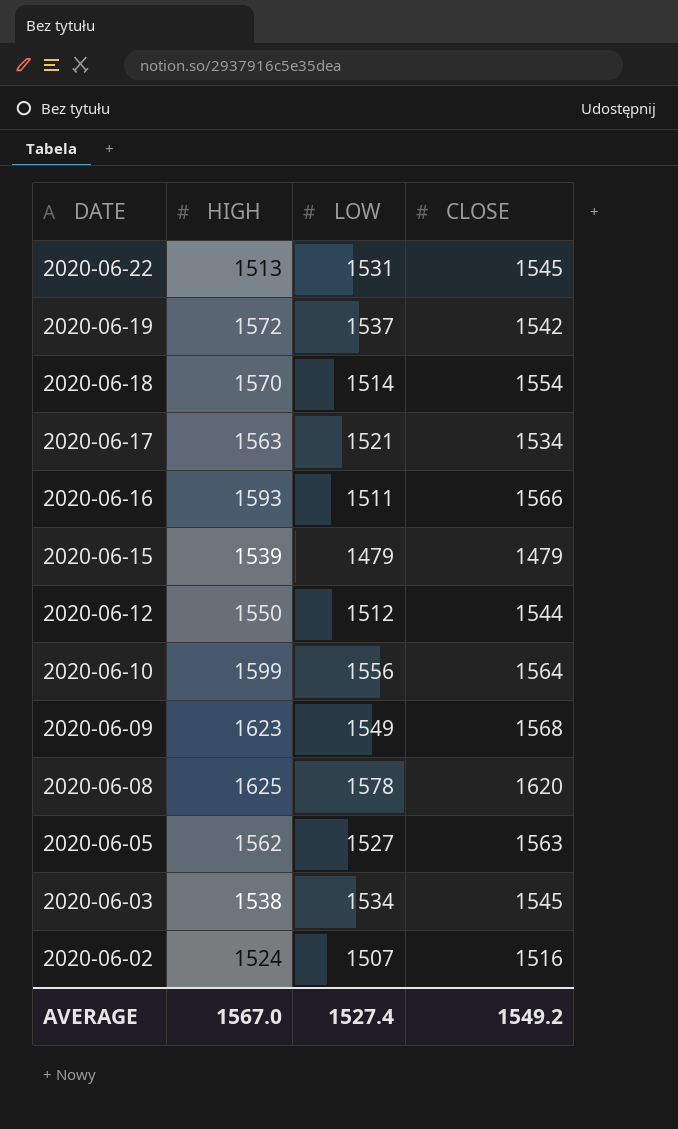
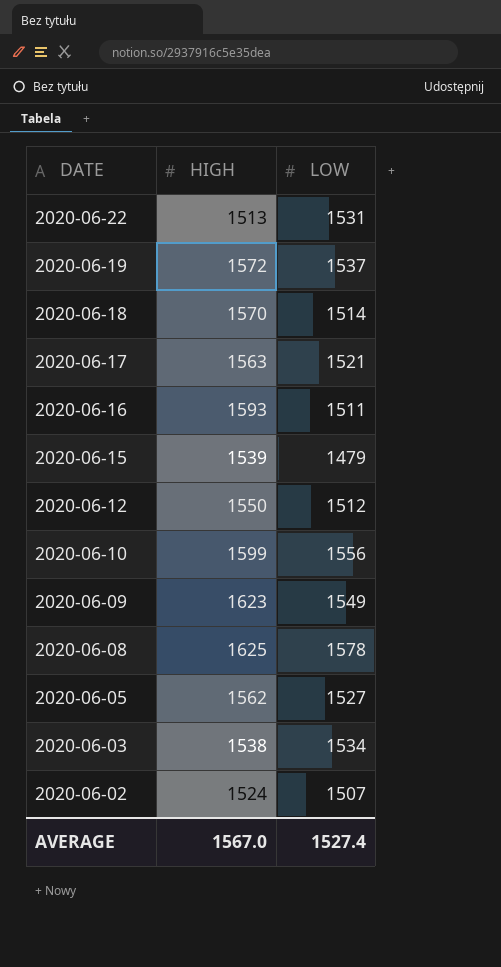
column CLOSE | position: 4 -> none

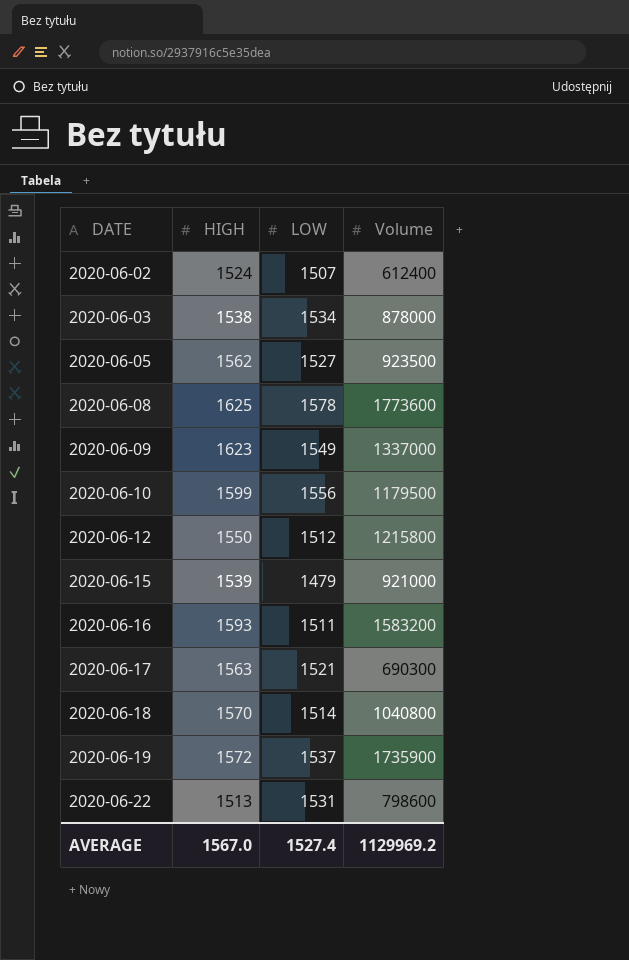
row order: DATE descending -> DATE ascending
column Volume | position: none -> 4

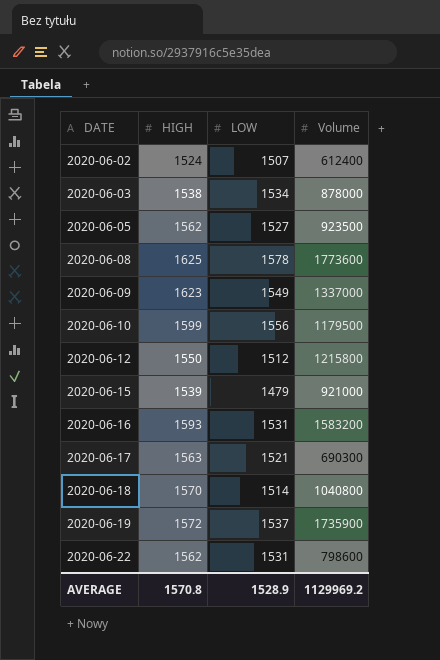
2020-06-16 | LOW: 1511 -> 1531
2020-06-22 | HIGH: 1513 -> 1562
AVERAGE | HIGH: 1567.0 -> 1570.8
AVERAGE | LOW: 1527.4 -> 1528.9

